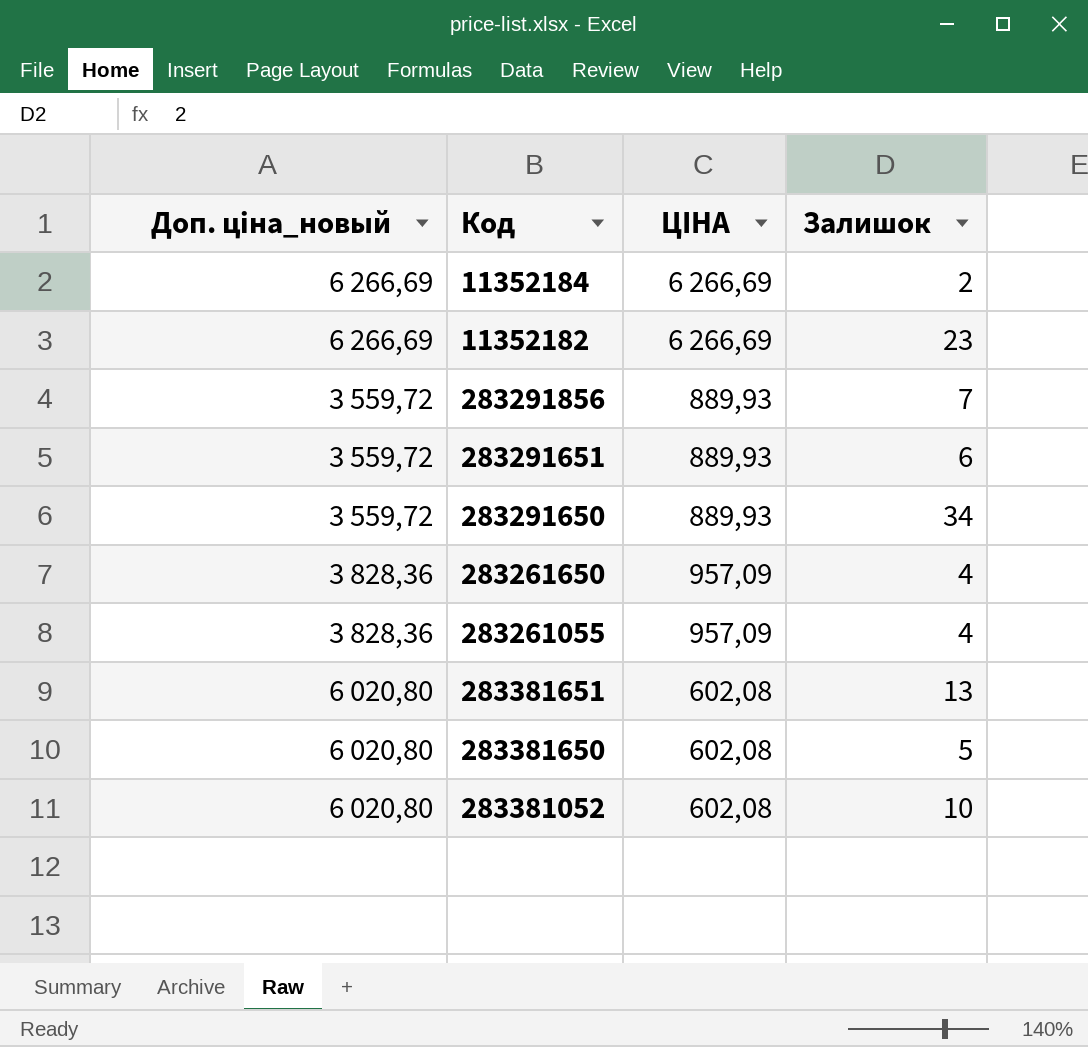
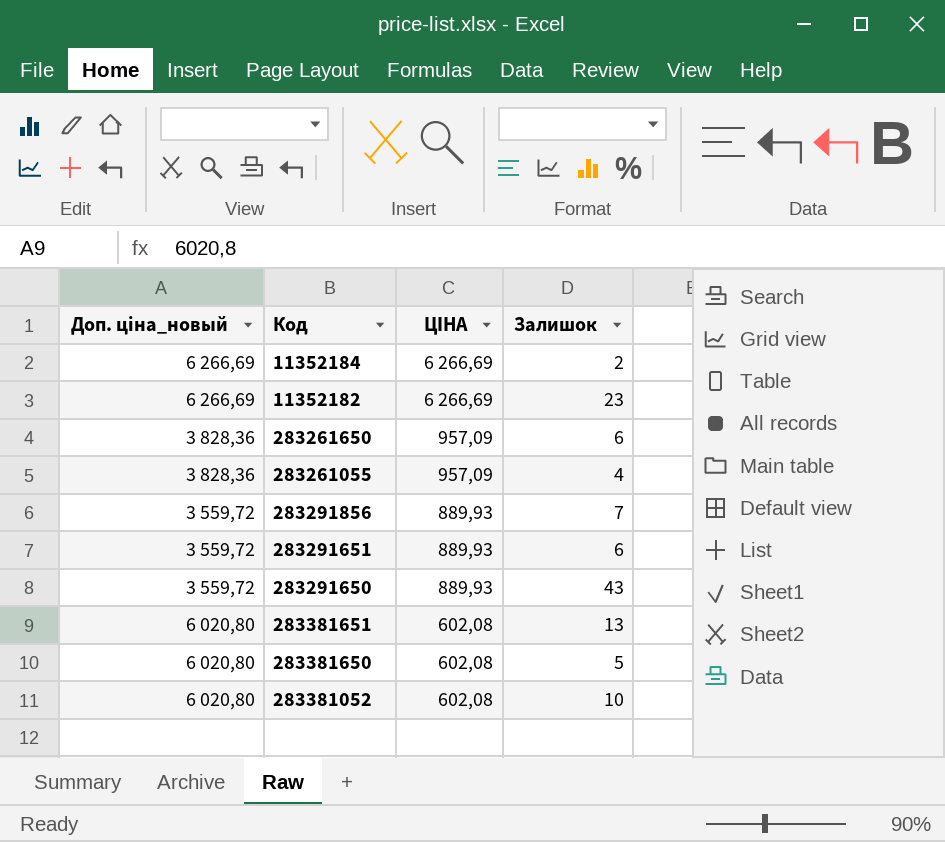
row order: none -> ЦІНА descending
283261650 | Залишок: 4 -> 6
283291650 | Залишок: 34 -> 43

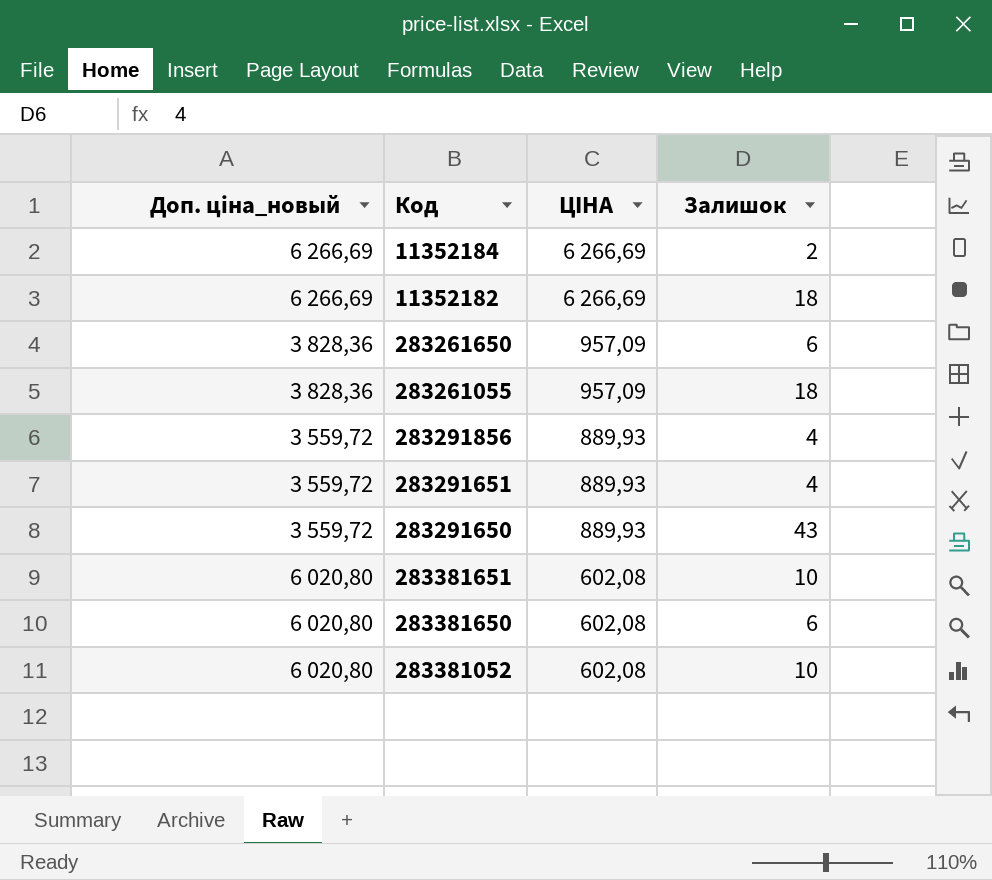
11352182 | Залишок: 23 -> 18
283261055 | Залишок: 4 -> 18
283291856 | Залишок: 7 -> 4
283291651 | Залишок: 6 -> 4
283381651 | Залишок: 13 -> 10
283381650 | Залишок: 5 -> 6

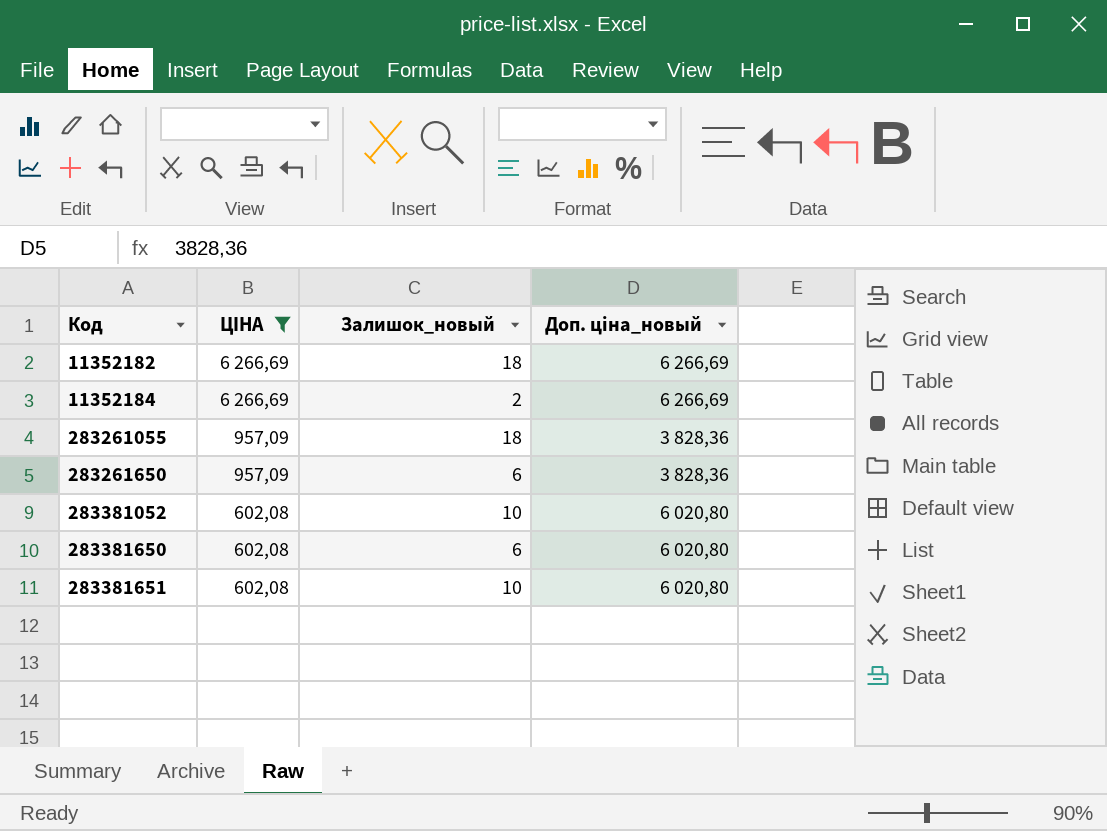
filter: none -> ЦІНА != 889,93
row order: ЦІНА descending -> Код ascending
column name: Залишок -> Залишок_новый
column Доп. ціна_новый | position: 1 -> 4

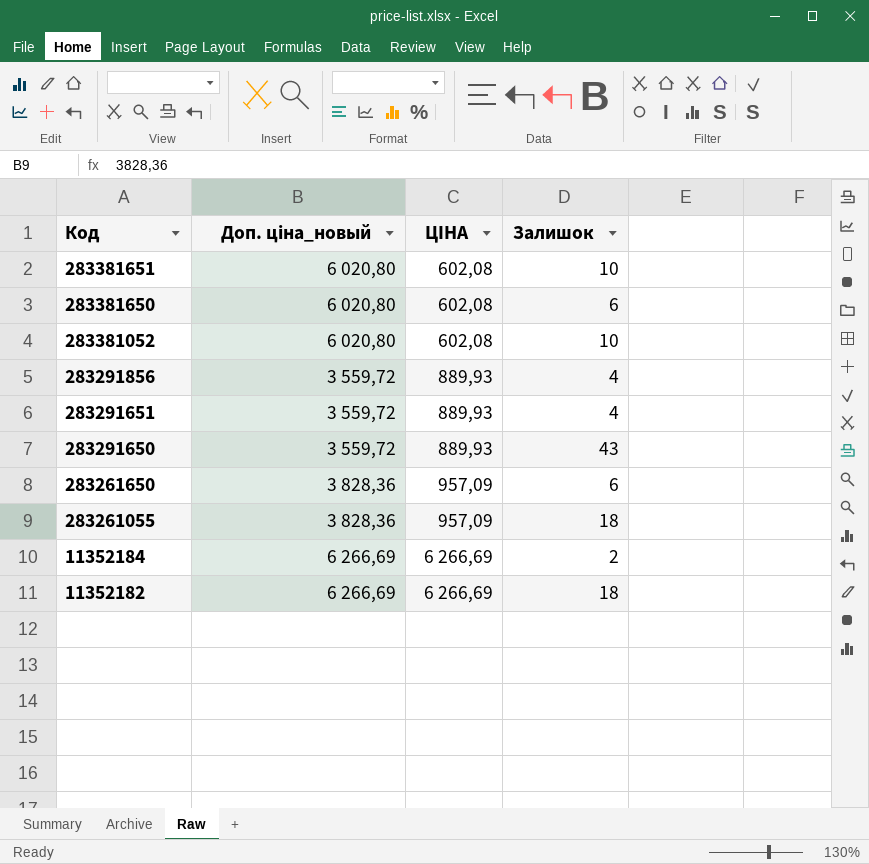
filter: ЦІНА != 889,93 -> none
row order: Код ascending -> Код descending
column Доп. ціна_новый | position: 4 -> 2
column name: Залишок_новый -> Залишок

